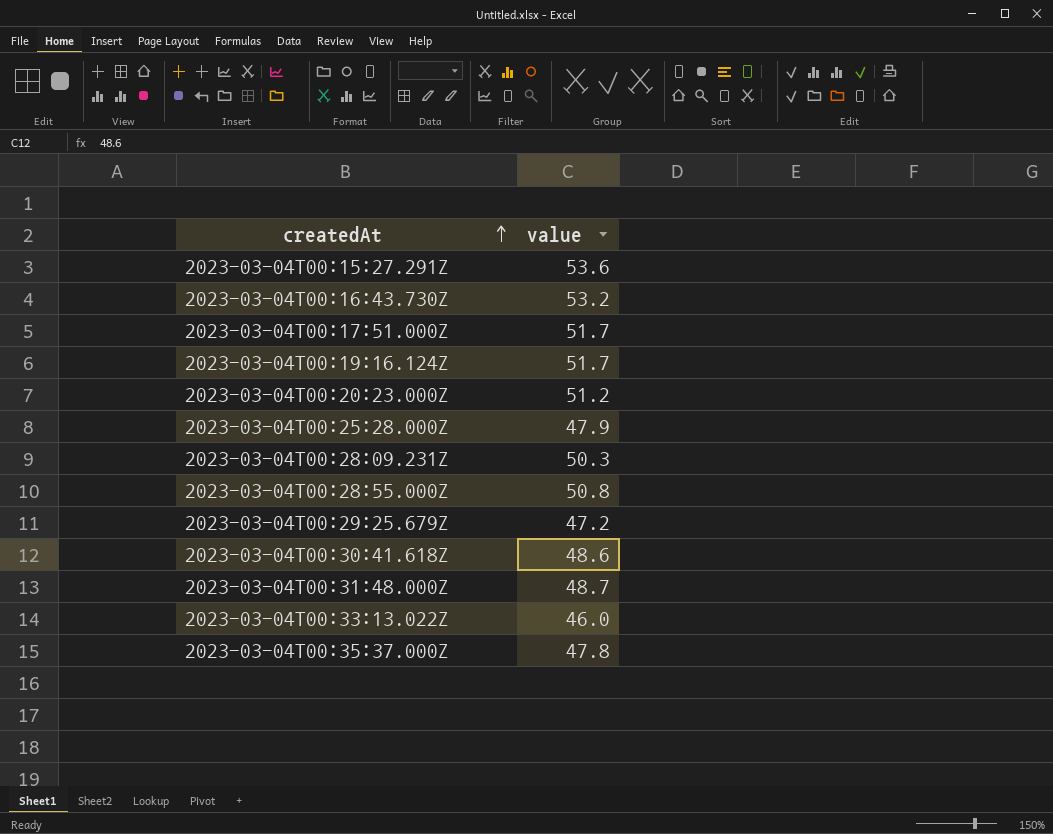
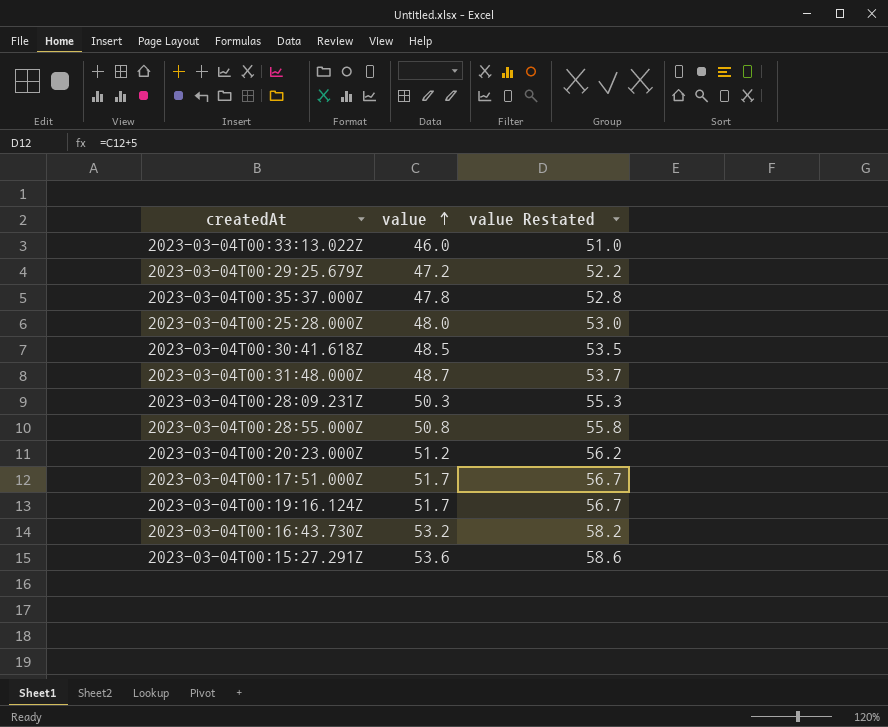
row order: createdAt ascending -> value ascending
column value Restated | formula: none -> [value] + 5
2023-03-04T00:25:28.000Z | value: 47.9 -> 48.0
2023-03-04T00:30:41.618Z | value: 48.6 -> 48.5

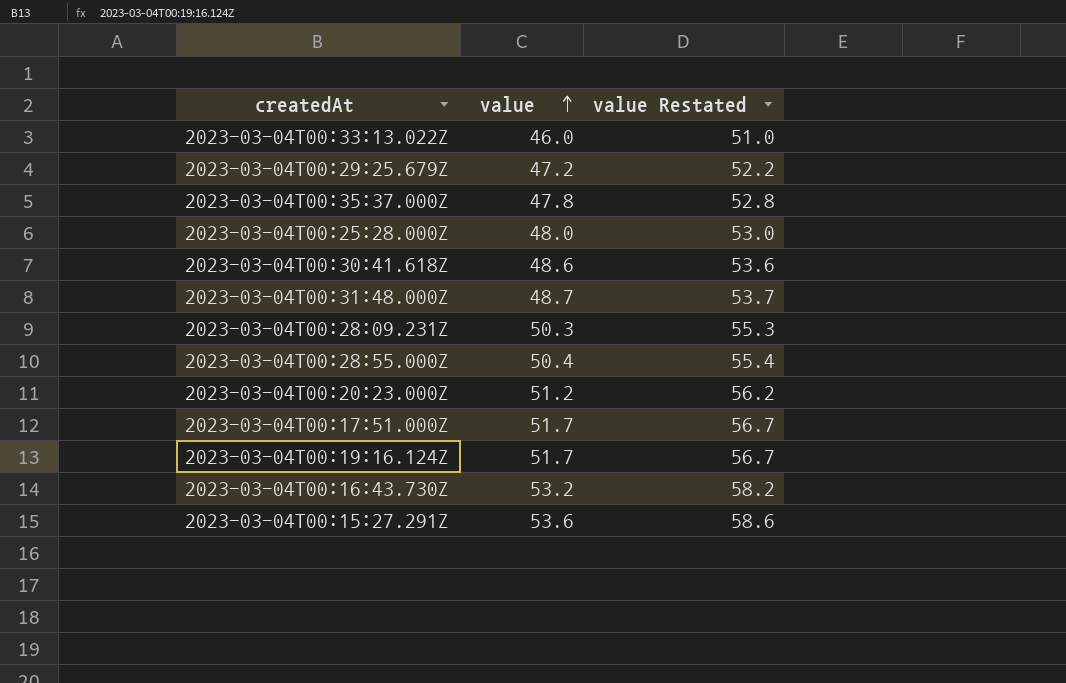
2023-03-04T00:30:41.618Z | value: 48.5 -> 48.6
2023-03-04T00:30:41.618Z | value Restated: 53.5 -> 53.6
2023-03-04T00:28:55.000Z | value: 50.8 -> 50.4
2023-03-04T00:28:55.000Z | value Restated: 55.8 -> 55.4

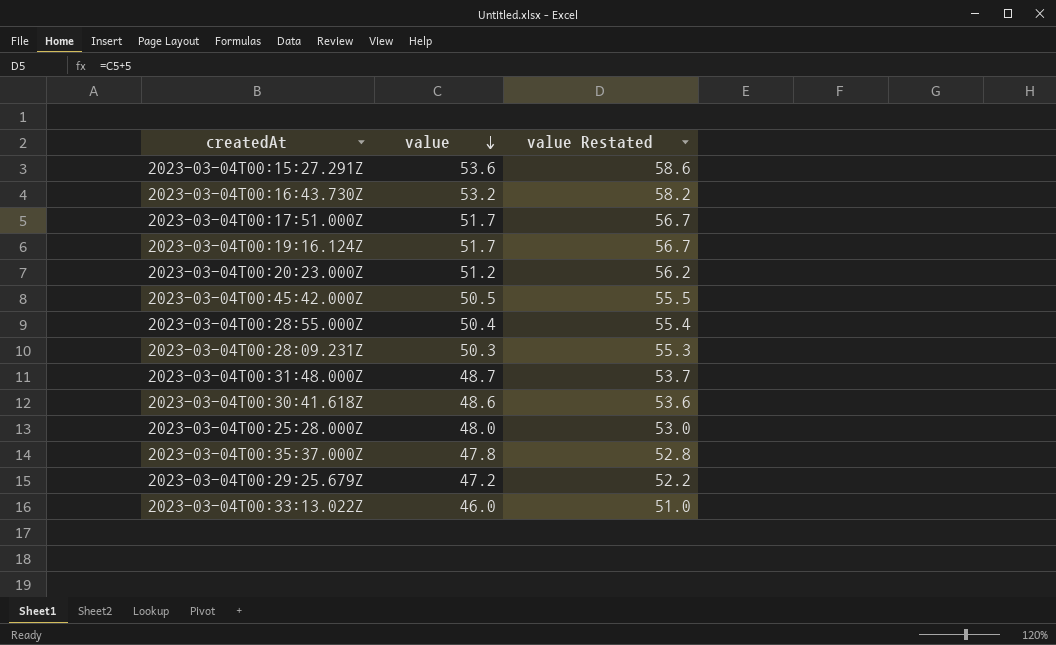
row order: value ascending -> value descending
row 2023-03-04T00:45:42.000Z: none -> 50.5 | 55.5

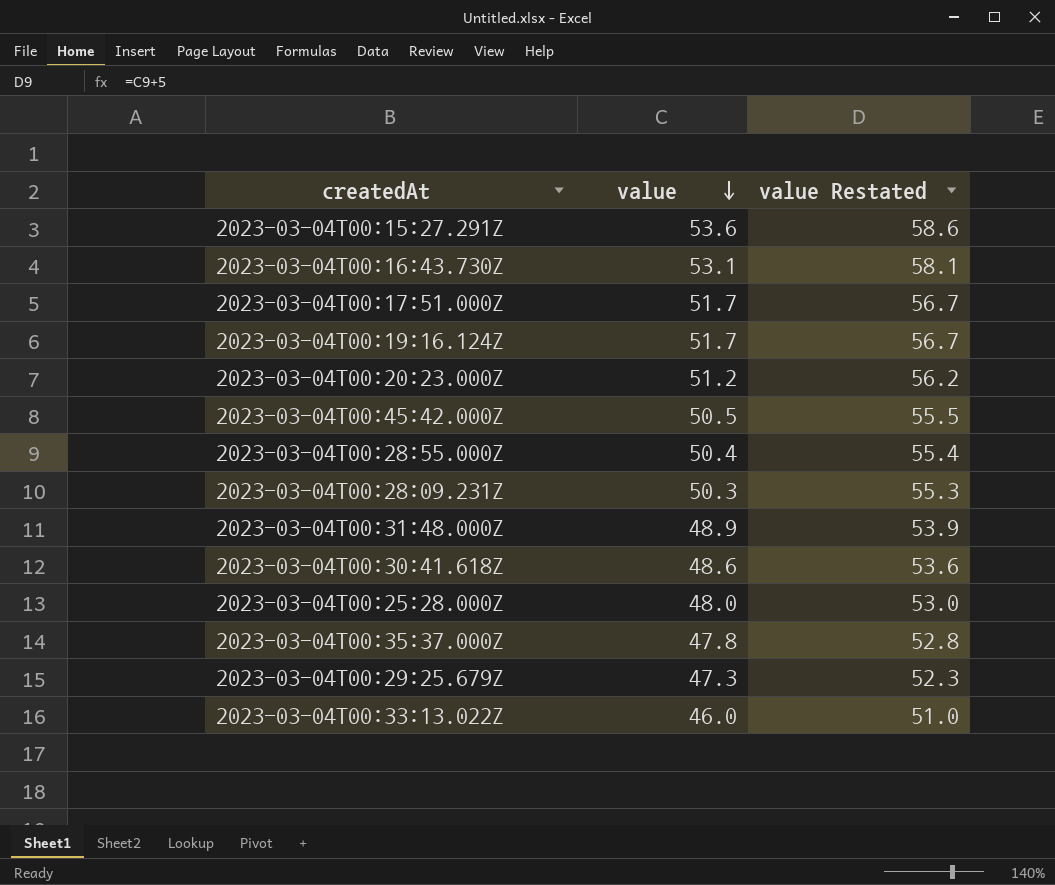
2023-03-04T00:16:43.730Z | value: 53.2 -> 53.1
2023-03-04T00:16:43.730Z | value Restated: 58.2 -> 58.1
2023-03-04T00:31:48.000Z | value: 48.7 -> 48.9
2023-03-04T00:31:48.000Z | value Restated: 53.7 -> 53.9
2023-03-04T00:29:25.679Z | value: 47.2 -> 47.3
2023-03-04T00:29:25.679Z | value Restated: 52.2 -> 52.3

